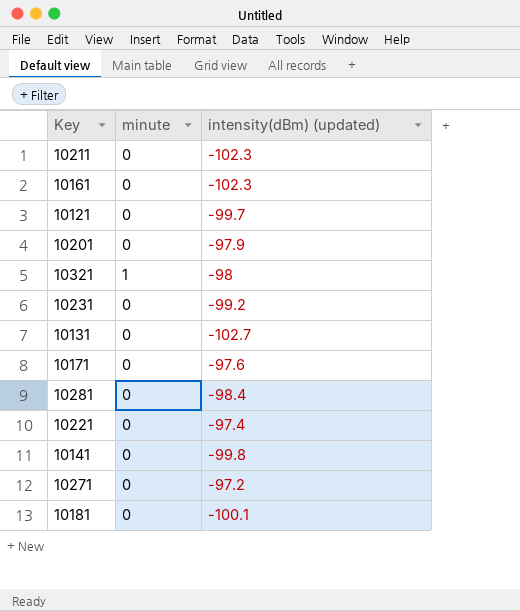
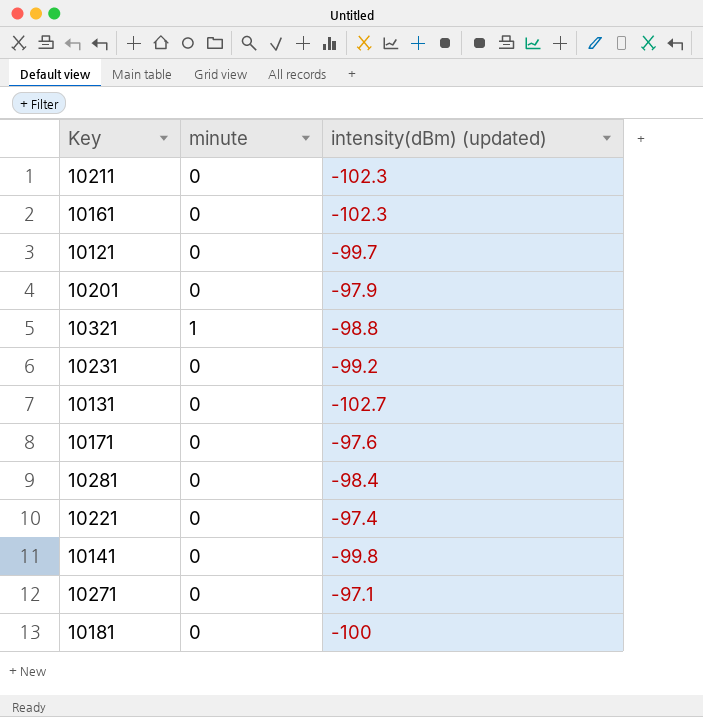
10321 | intensity(dBm) (updated): -98 -> -98.8
10271 | intensity(dBm) (updated): -97.2 -> -97.1
10181 | intensity(dBm) (updated): -100.1 -> -100

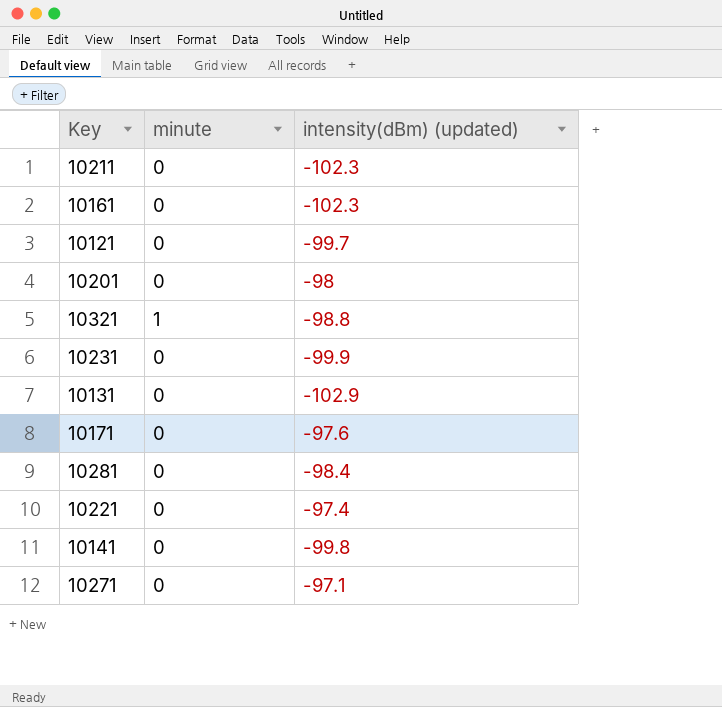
row 10181: 0 | -100 -> none
10201 | intensity(dBm) (updated): -97.9 -> -98
10231 | intensity(dBm) (updated): -99.2 -> -99.9
10131 | intensity(dBm) (updated): -102.7 -> -102.9

